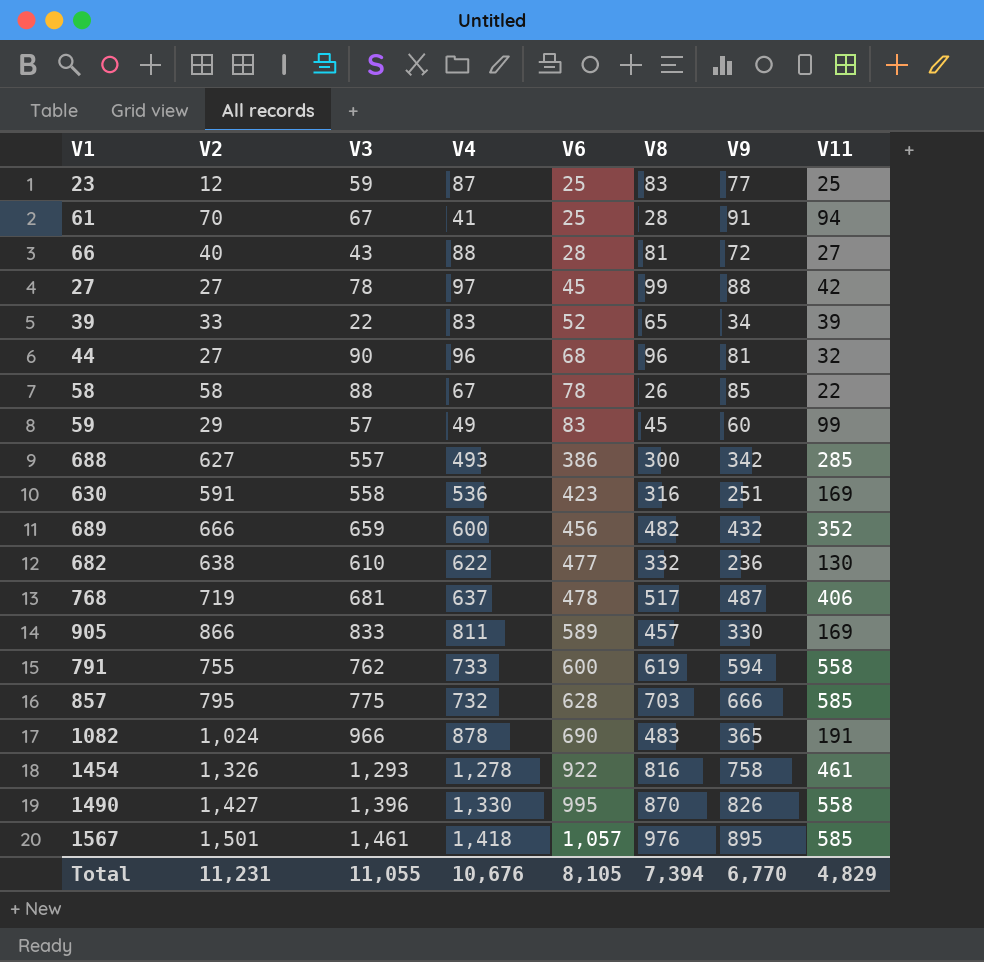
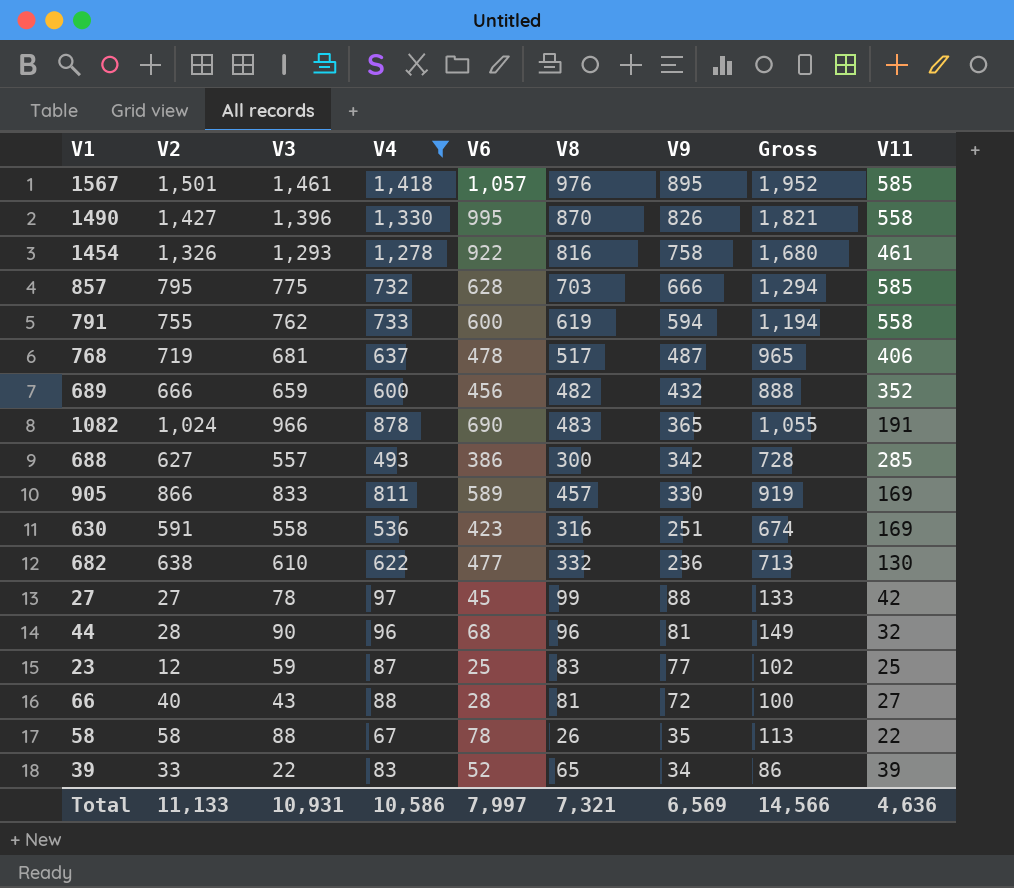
filter: none -> V4 >= 67
row order: V6 ascending -> V9 descending
column Gross | formula: none -> [V6] + [V9]
44 | V2: 27 -> 28
58 | V9: 85 -> 35
Total | V2: 11,231 -> 11,133
Total | V3: 11,055 -> 10,931
Total | V4: 10,676 -> 10,586
Total | V6: 8,105 -> 7,997
Total | V8: 7,394 -> 7,321
Total | V9: 6,770 -> 6,569
Total | V11: 4,829 -> 4,636

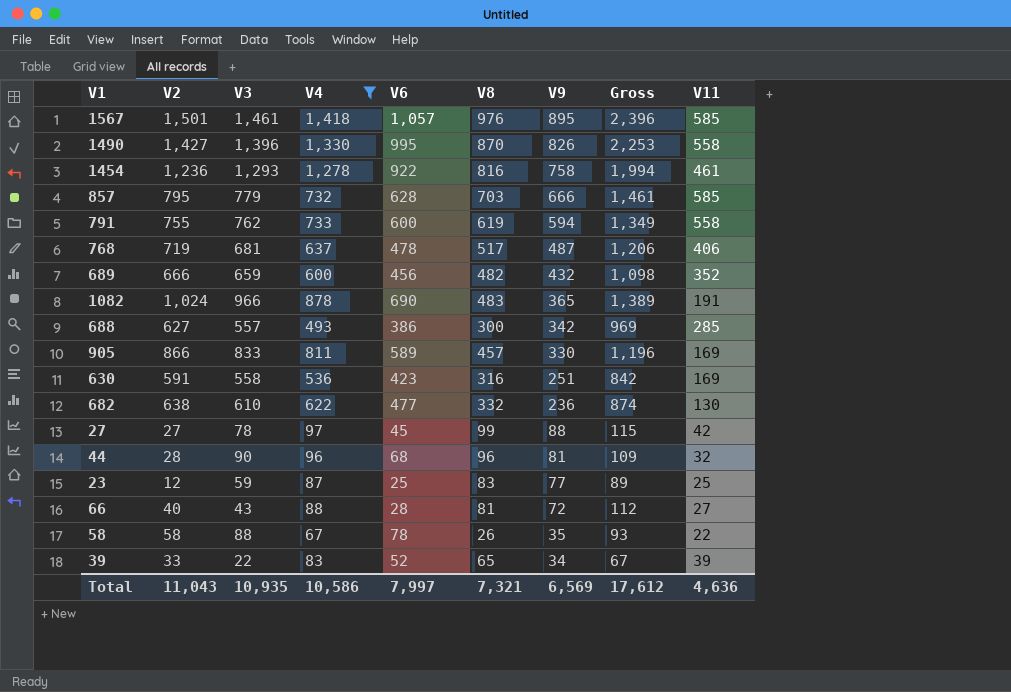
column Gross | formula: [V6] + [V9] -> [V2] + [V9]
1454 | V2: 1,326 -> 1,236
857 | V3: 775 -> 779
Total | V2: 11,133 -> 11,043
Total | V3: 10,931 -> 10,935
Total | Gross: 14,566 -> 17,612

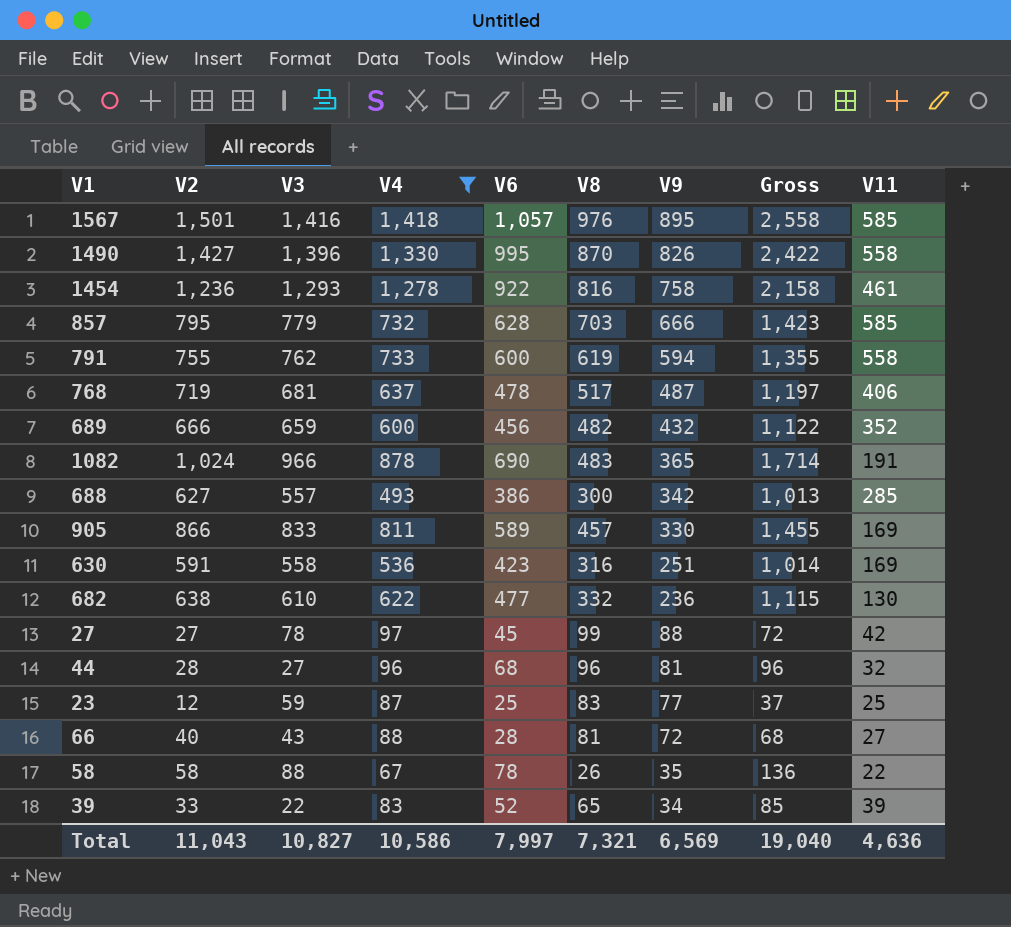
column Gross | formula: [V2] + [V9] -> [V2] + [V6]
1567 | V3: 1,461 -> 1,416
44 | V3: 90 -> 27
Total | V3: 10,935 -> 10,827
Total | Gross: 17,612 -> 19,040

